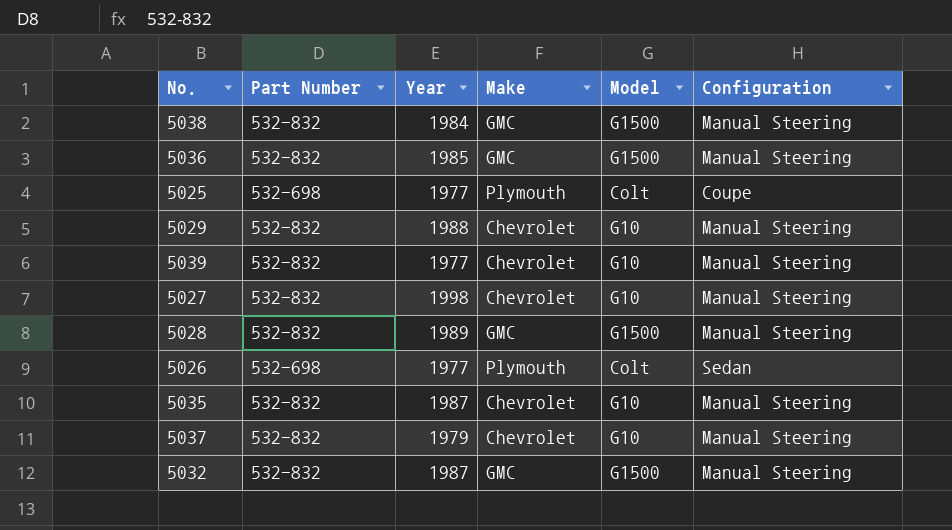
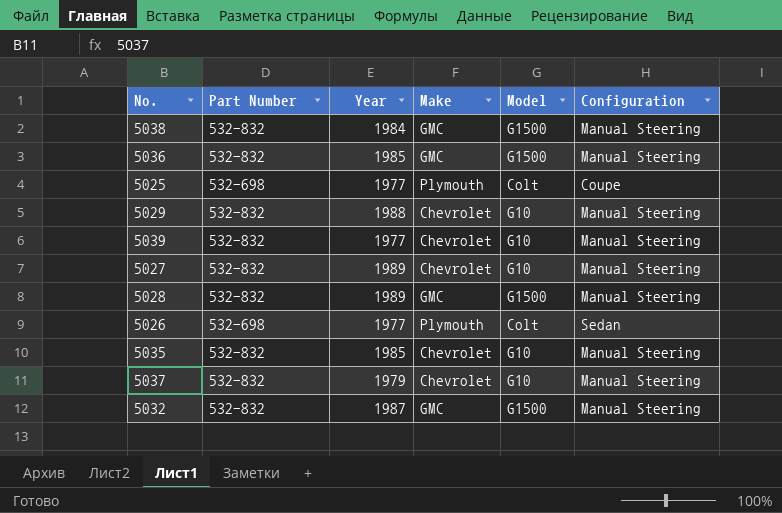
5027 | Year: 1998 -> 1989
5035 | Year: 1987 -> 1985

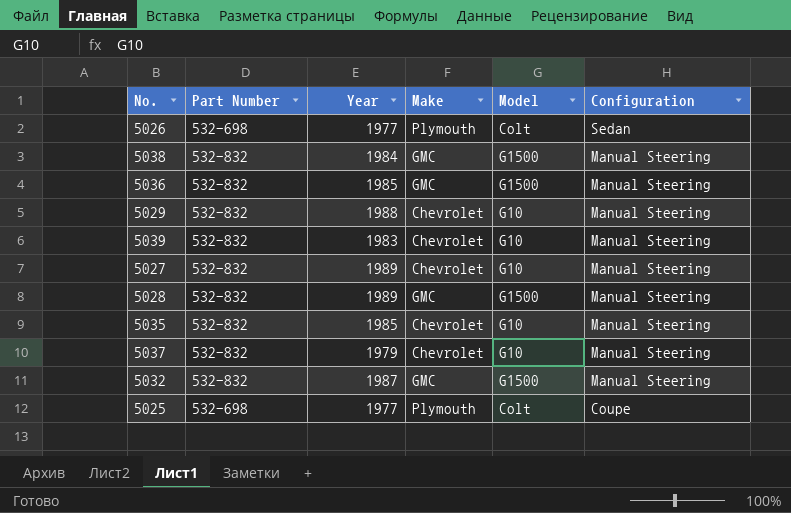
row order: none -> Configuration descending
5039 | Year: 1977 -> 1983

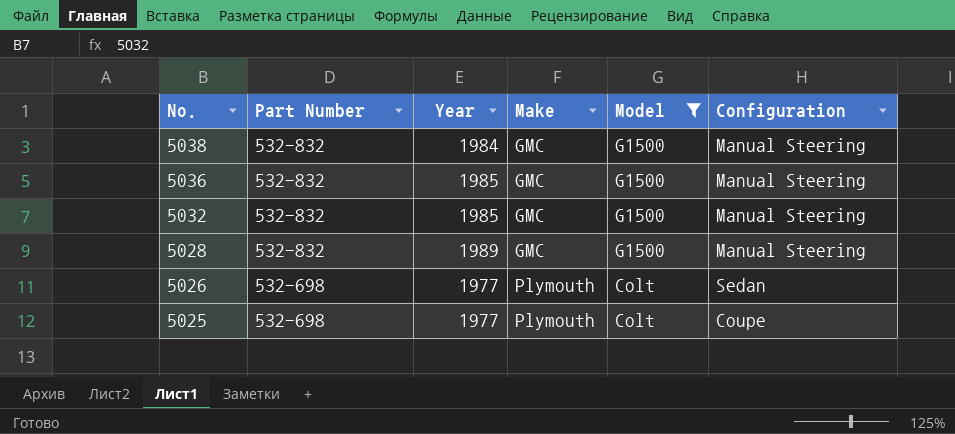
filter: none -> Model != G10
row order: Configuration descending -> No. descending
5032 | Year: 1987 -> 1985

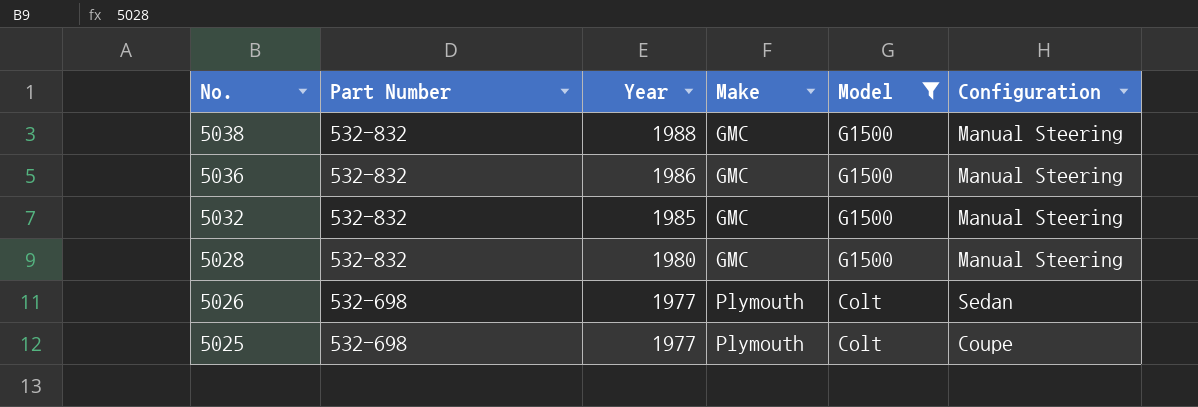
5038 | Year: 1984 -> 1988
5036 | Year: 1985 -> 1986
5028 | Year: 1989 -> 1980

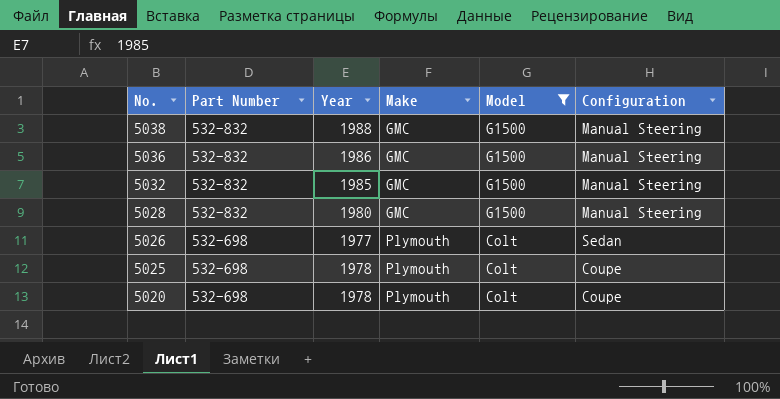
5025 | Year: 1977 -> 1978
row 5020: none -> 532-698 | 1978 | Plymouth | Colt | Coupe

